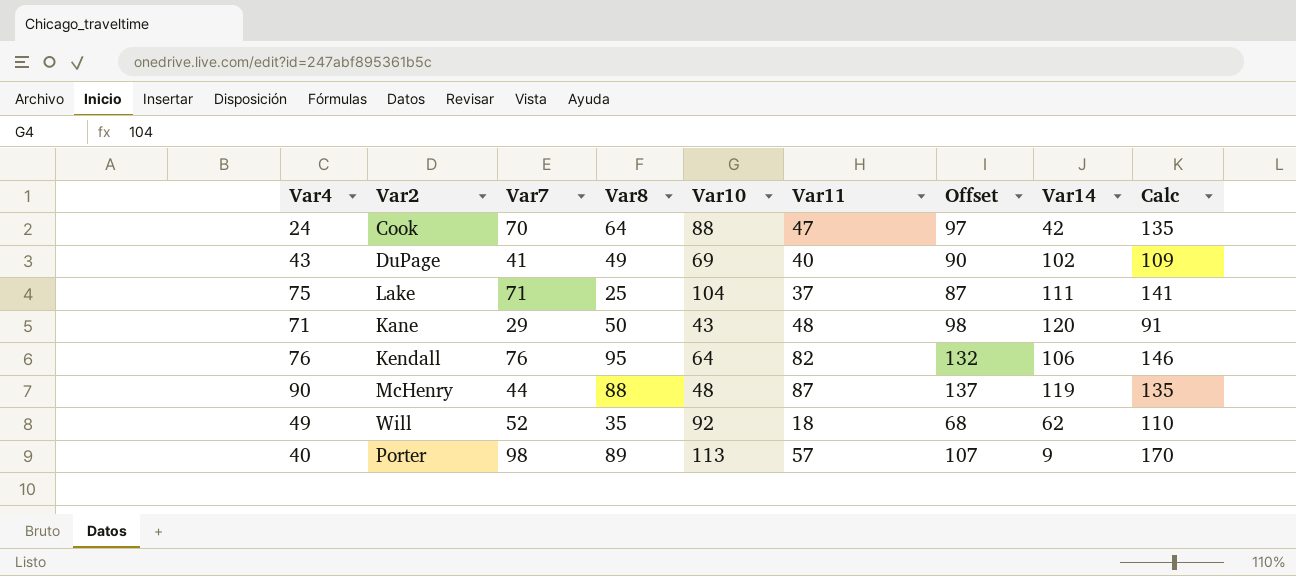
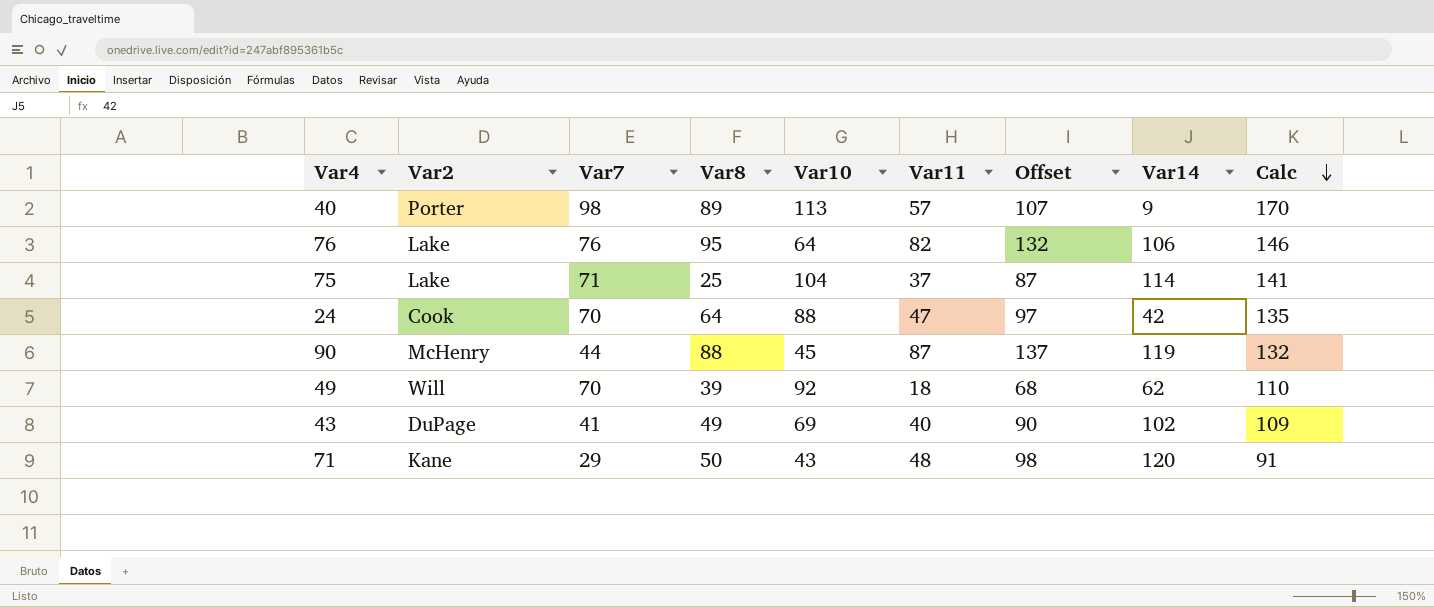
row order: none -> Calc descending
76 | Var2: Kendall -> Lake
75 | Var14: 111 -> 114
90 | Var10: 48 -> 45
90 | Calc: 135 -> 132
49 | Var7: 52 -> 70
49 | Var8: 35 -> 39

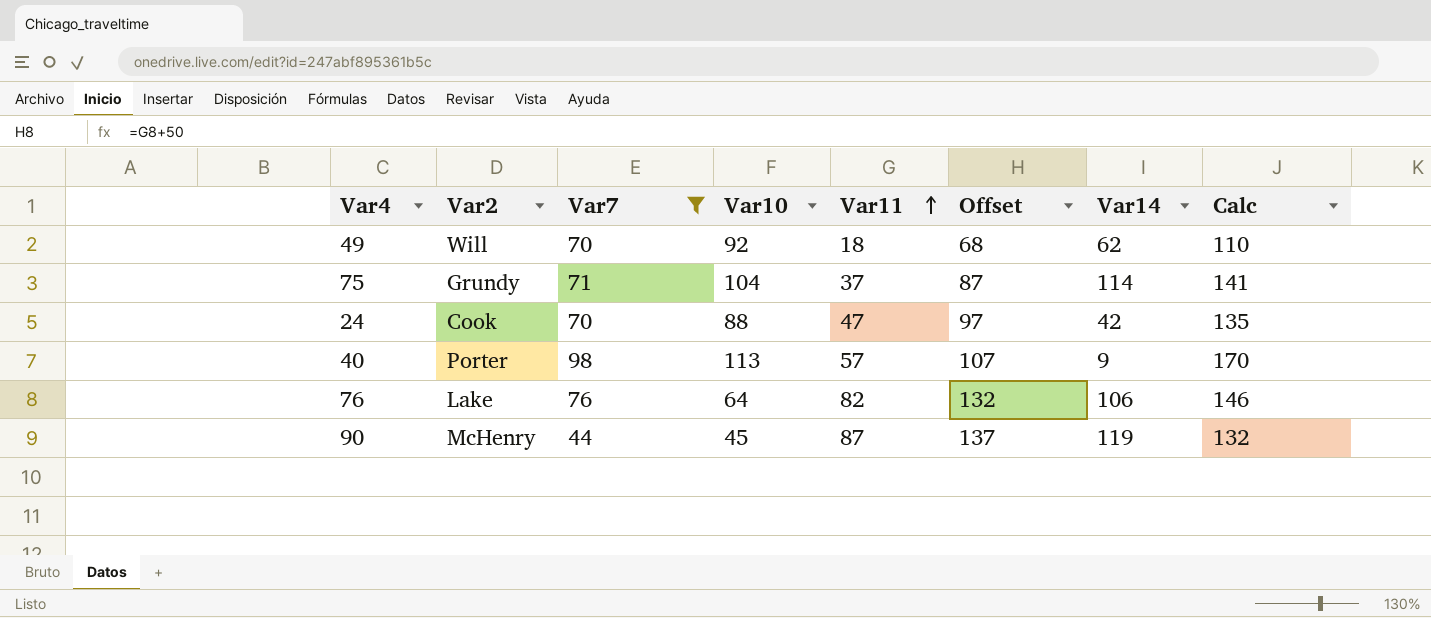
filter: none -> Var7 >= 44
row order: Calc descending -> Var11 ascending
column Var8 | position: 4 -> none
75 | Var2: Lake -> Grundy

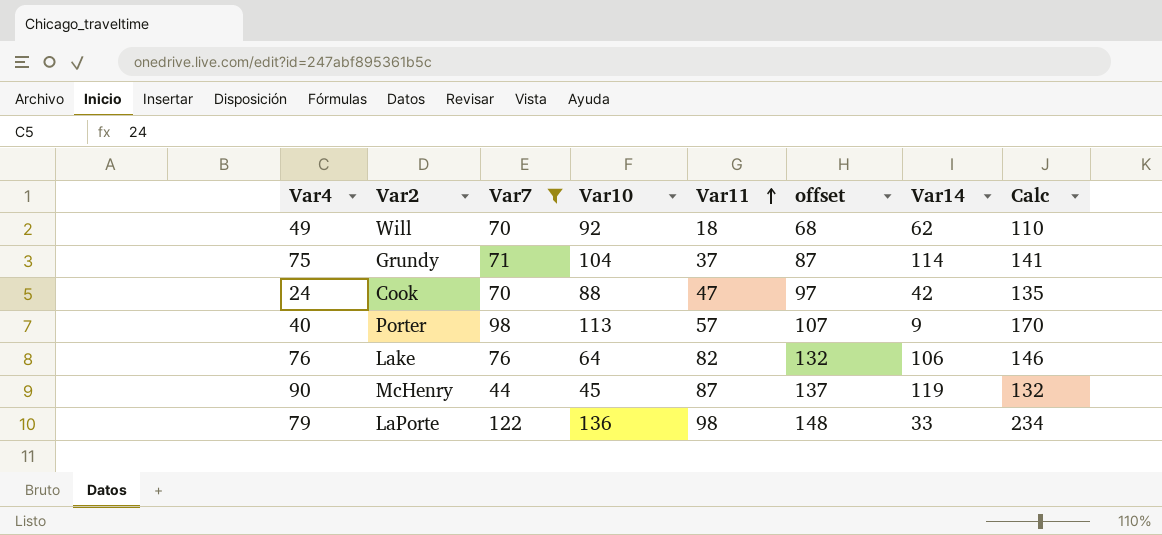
column name: Offset -> offset
row 79: none -> LaPorte | 122 | 136 | 98 | 148 | 33 | 234

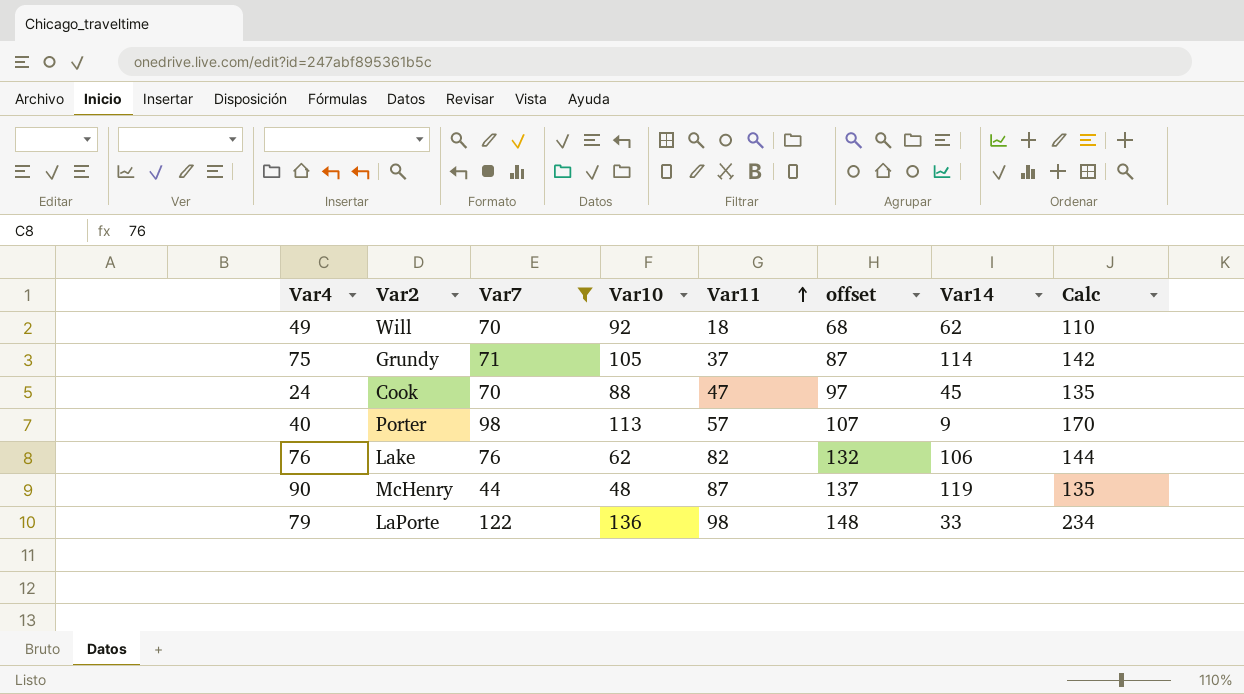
75 | Var10: 104 -> 105
75 | Calc: 141 -> 142
24 | Var14: 42 -> 45
76 | Var10: 64 -> 62
76 | Calc: 146 -> 144
90 | Var10: 45 -> 48
90 | Calc: 132 -> 135

